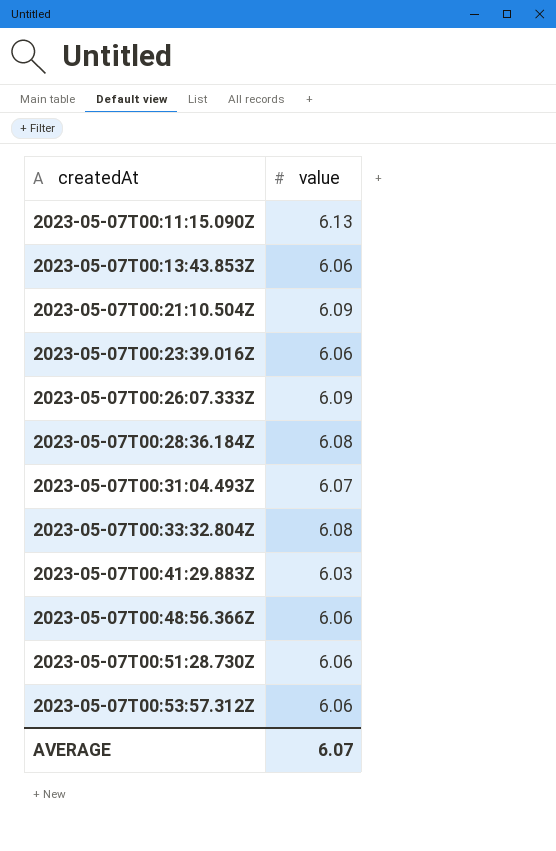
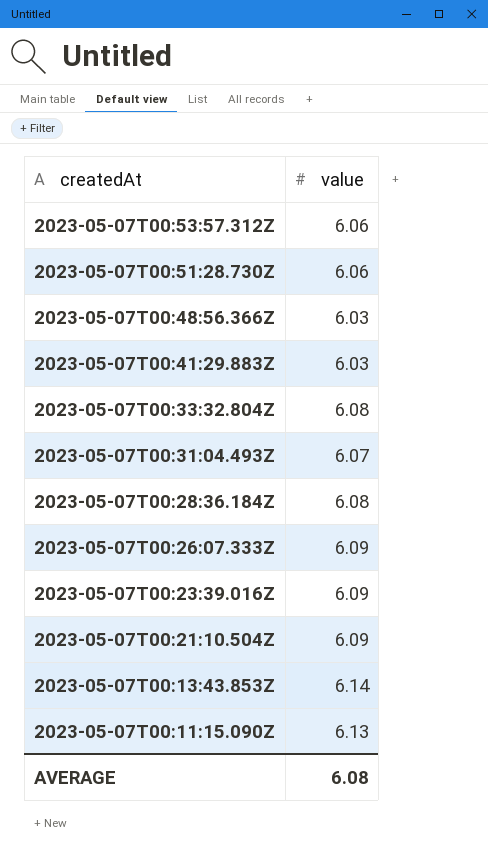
row order: createdAt ascending -> createdAt descending
2023-05-07T00:48:56.366Z | value: 6.06 -> 6.03
2023-05-07T00:23:39.016Z | value: 6.06 -> 6.09
2023-05-07T00:13:43.853Z | value: 6.06 -> 6.14
AVERAGE | value: 6.07 -> 6.08

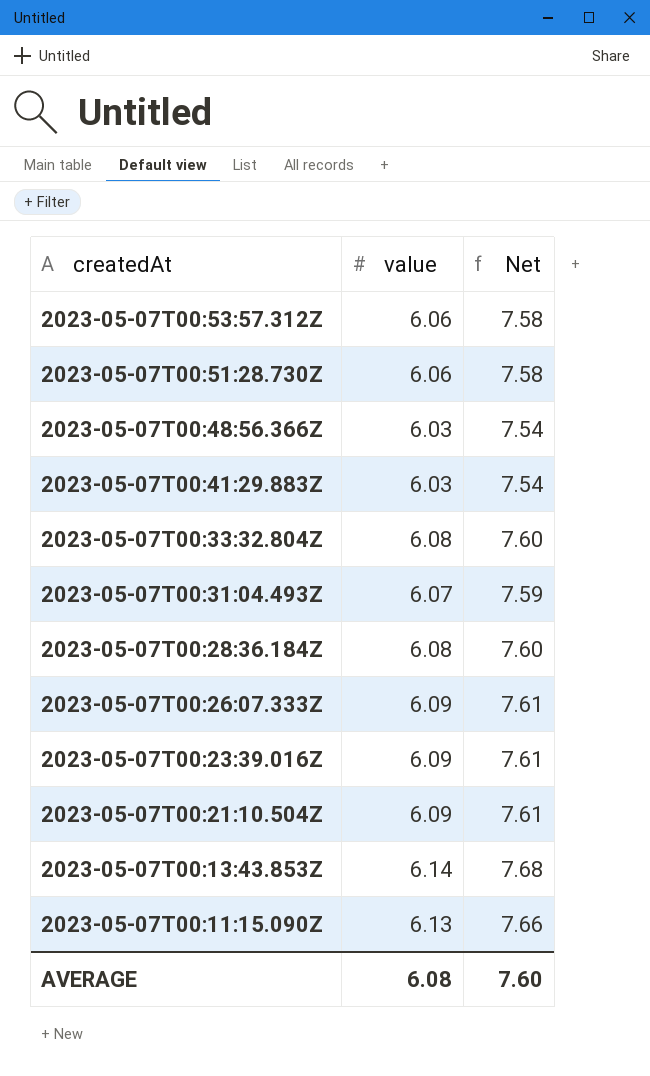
column Net | formula: none -> [value] * 1.25

